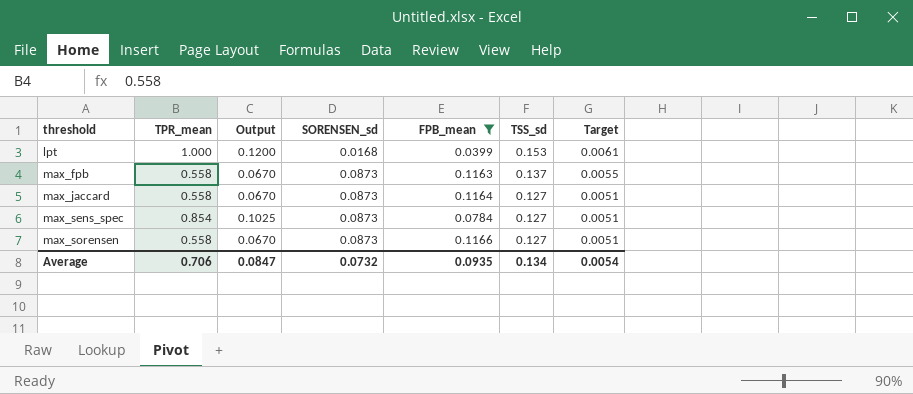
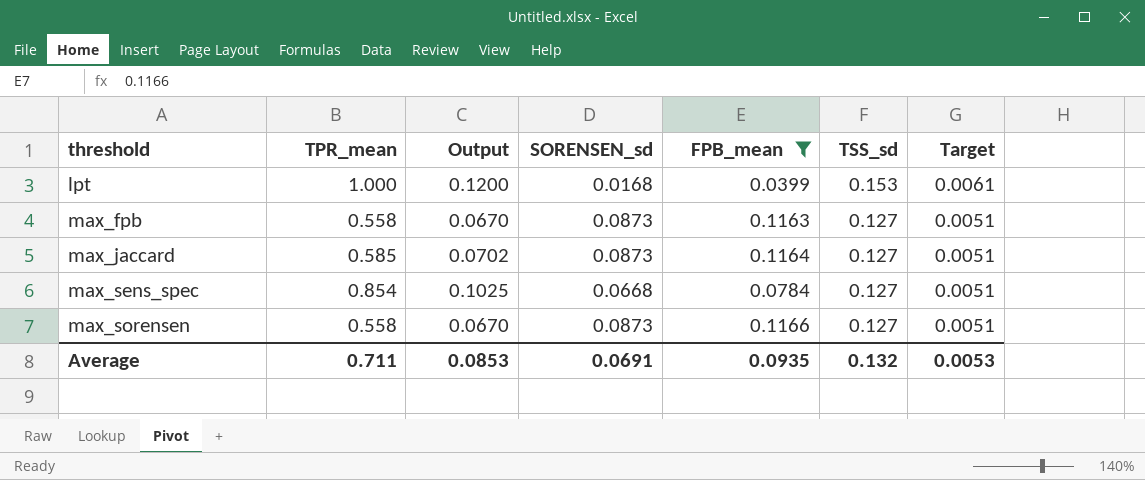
max_fpb | TSS_sd: 0.137 -> 0.127
max_fpb | Target: 0.0055 -> 0.0051
max_jaccard | TPR_mean: 0.558 -> 0.585
max_jaccard | Output: 0.0670 -> 0.0702
max_sens_spec | SORENSEN_sd: 0.0873 -> 0.0668
Average | TPR_mean: 0.706 -> 0.711
Average | Output: 0.0847 -> 0.0853
Average | SORENSEN_sd: 0.0732 -> 0.0691
Average | TSS_sd: 0.134 -> 0.132
Average | Target: 0.0054 -> 0.0053

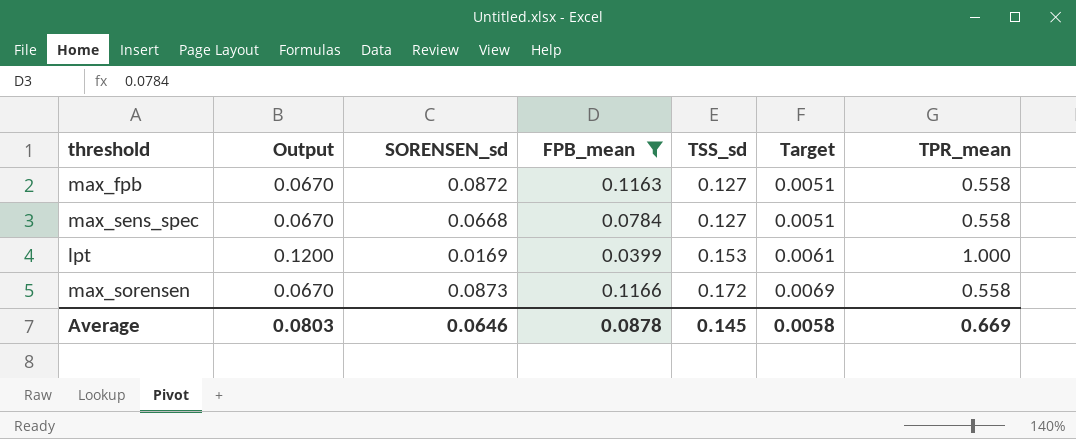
row order: threshold ascending -> TSS_sd ascending
column TPR_mean | position: 2 -> 7
row max_jaccard: 0.585 | 0.0702 | 0.0873 | 0.1164 | 0.127 | 0.0051 -> none
max_fpb | SORENSEN_sd: 0.0873 -> 0.0872
max_sens_spec | Output: 0.1025 -> 0.0670
max_sens_spec | TPR_mean: 0.854 -> 0.558
lpt | SORENSEN_sd: 0.0168 -> 0.0169
max_sorensen | TSS_sd: 0.127 -> 0.172
max_sorensen | Target: 0.0051 -> 0.0069
Average | Output: 0.0853 -> 0.0803
Average | SORENSEN_sd: 0.0691 -> 0.0646
Average | FPB_mean: 0.0935 -> 0.0878
Average | TSS_sd: 0.132 -> 0.145
Average | Target: 0.0053 -> 0.0058
Average | TPR_mean: 0.711 -> 0.669

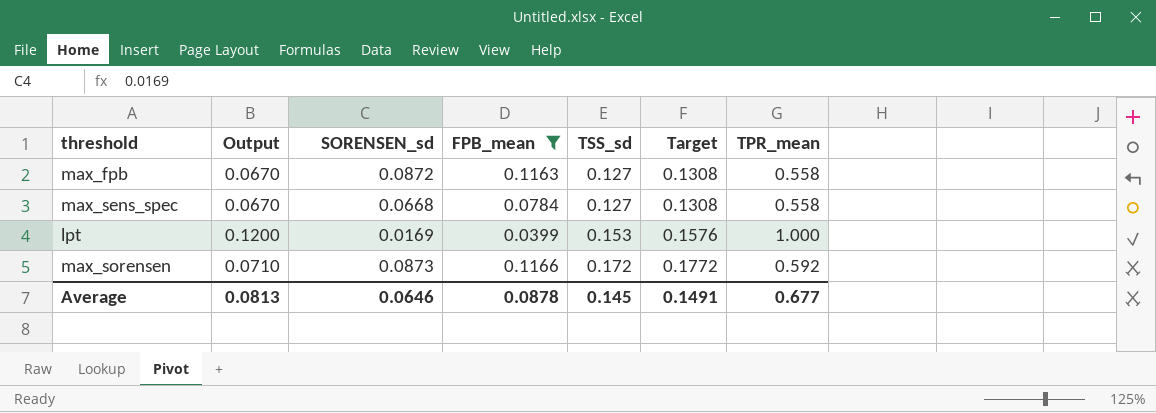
column Target | formula: [TSS_sd] * 0.04 -> [TSS_sd] * 1.03
max_sorensen | Output: 0.0670 -> 0.0710
max_sorensen | TPR_mean: 0.558 -> 0.592
Average | Output: 0.0803 -> 0.0813
Average | Target: 0.0058 -> 0.1491
Average | TPR_mean: 0.669 -> 0.677

